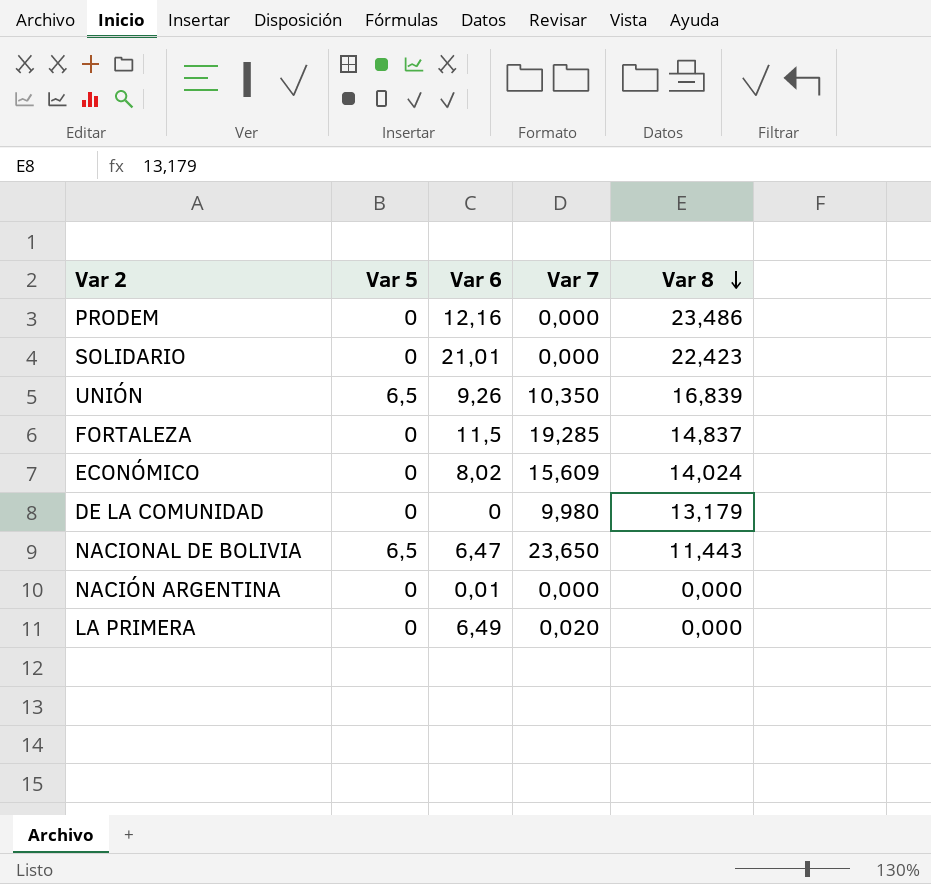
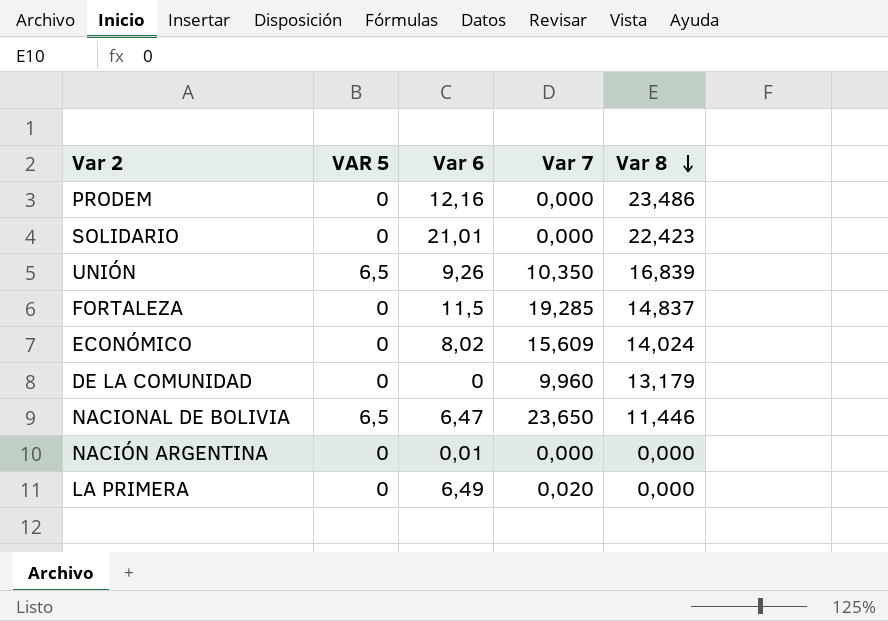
column name: Var 5 -> VAR 5
DE LA COMUNIDAD | Var 7: 9,980 -> 9,960
NACIONAL DE BOLIVIA | Var 8: 11,443 -> 11,446

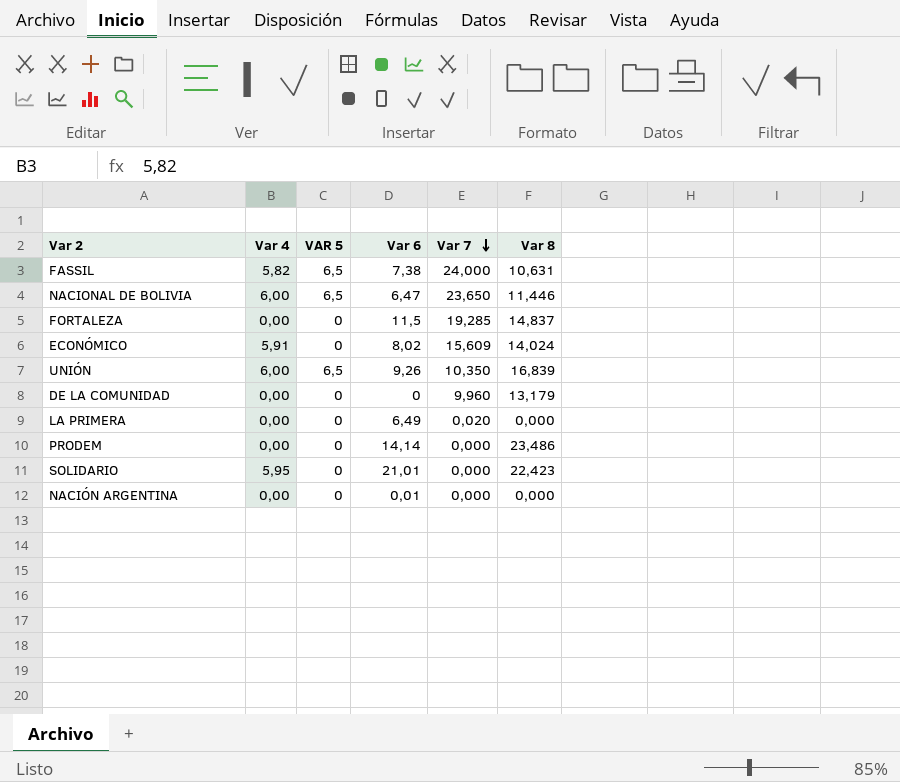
row order: Var 8 descending -> Var 7 descending
column Var 4 | position: none -> 2
row FASSIL: none -> 5,82 | 6,5 | 7,38 | 24,000 | 10,631
PRODEM | Var 6: 12,16 -> 14,14

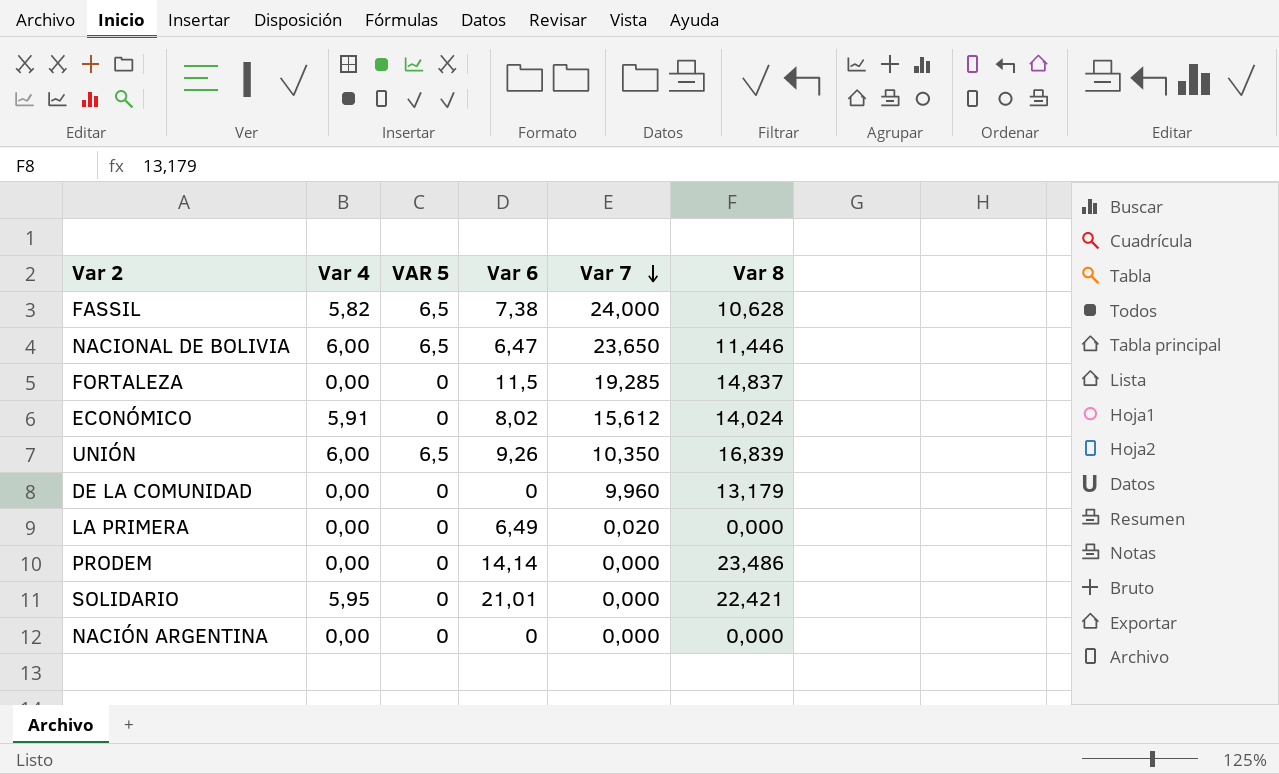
FASSIL | Var 8: 10,631 -> 10,628
ECONÓMICO | Var 7: 15,609 -> 15,612
SOLIDARIO | Var 8: 22,423 -> 22,421
NACIÓN ARGENTINA | Var 6: 0,01 -> 0

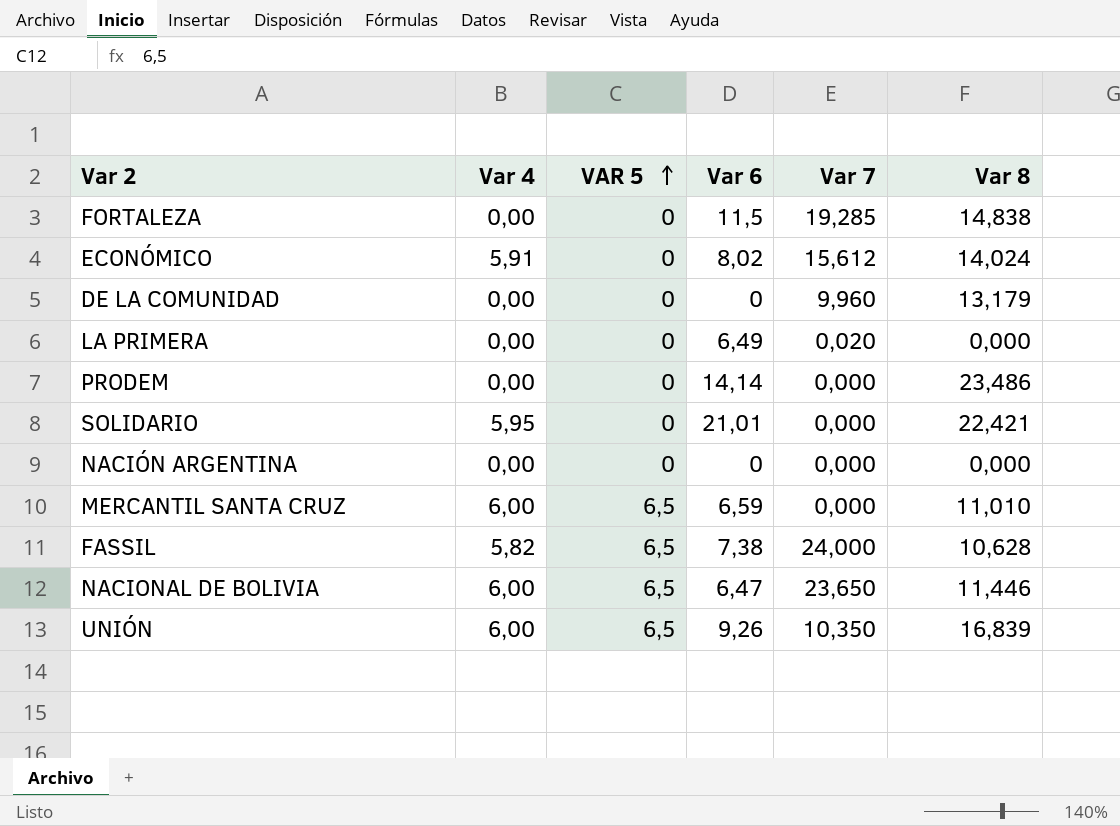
row order: Var 7 descending -> VAR 5 ascending
FORTALEZA | Var 8: 14,837 -> 14,838
row MERCANTIL SANTA CRUZ: none -> 6,00 | 6,5 | 6,59 | 0,000 | 11,010

